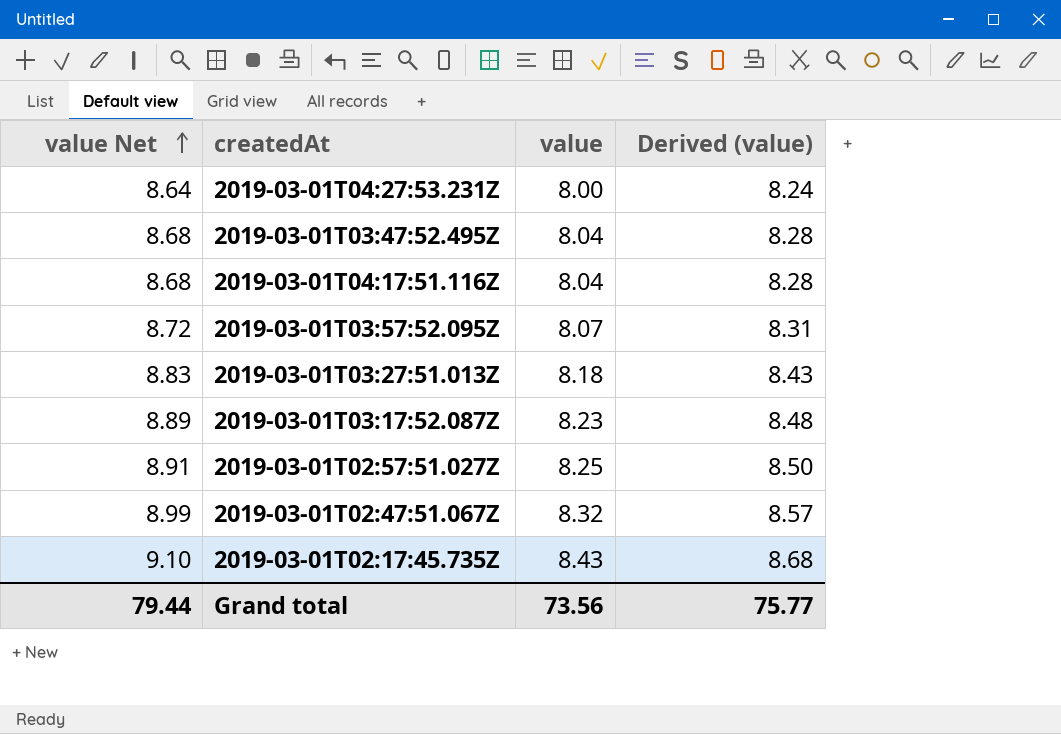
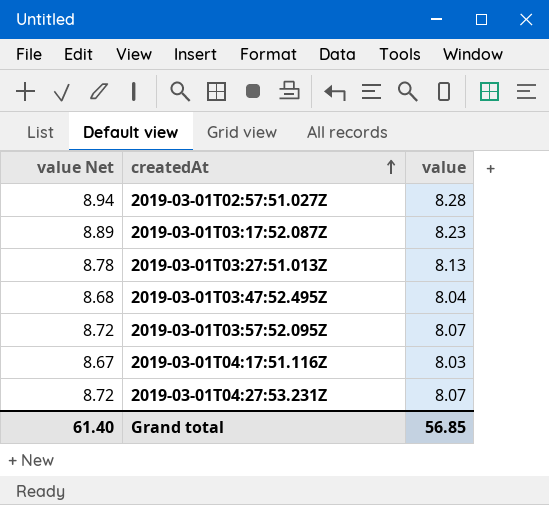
row order: value Net ascending -> createdAt ascending
column Derived (value) | formula: [value] * 1.03 -> none
row 2019-03-01T02:47:51.067Z: 8.99 | 8.32 | 8.57 -> none
row 2019-03-01T02:17:45.735Z: 9.10 | 8.43 | 8.68 -> none
2019-03-01T02:57:51.027Z | value Net: 8.91 -> 8.94
2019-03-01T02:57:51.027Z | value: 8.25 -> 8.28
2019-03-01T03:27:51.013Z | value Net: 8.83 -> 8.78
2019-03-01T03:27:51.013Z | value: 8.18 -> 8.13
2019-03-01T04:17:51.116Z | value Net: 8.68 -> 8.67
2019-03-01T04:17:51.116Z | value: 8.04 -> 8.03
2019-03-01T04:27:53.231Z | value Net: 8.64 -> 8.72
2019-03-01T04:27:53.231Z | value: 8.00 -> 8.07
Grand total | value Net: 79.44 -> 61.40
Grand total | value: 73.56 -> 56.85

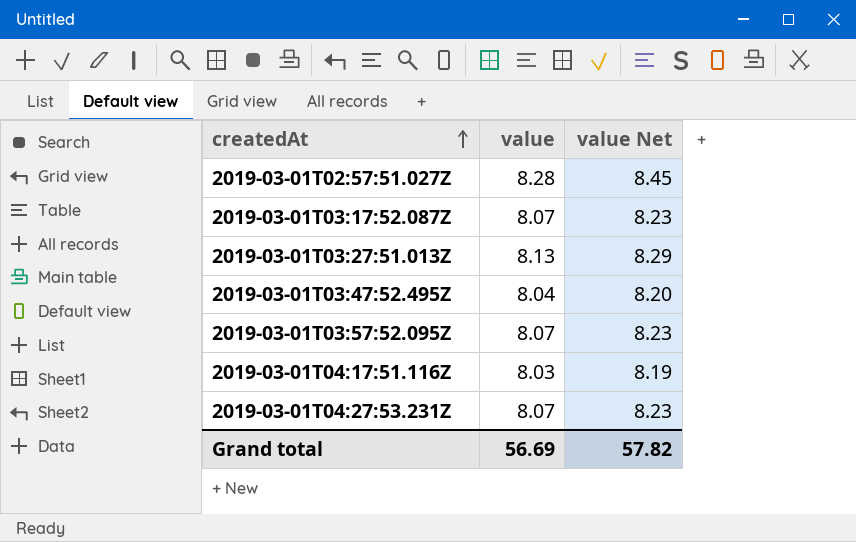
column value Net | formula: [value] * 1.08 -> [value] * 1.02
column value Net | position: 1 -> 3
2019-03-01T03:17:52.087Z | value: 8.23 -> 8.07
Grand total | value: 56.85 -> 56.69
Grand total | value Net: 61.40 -> 57.82

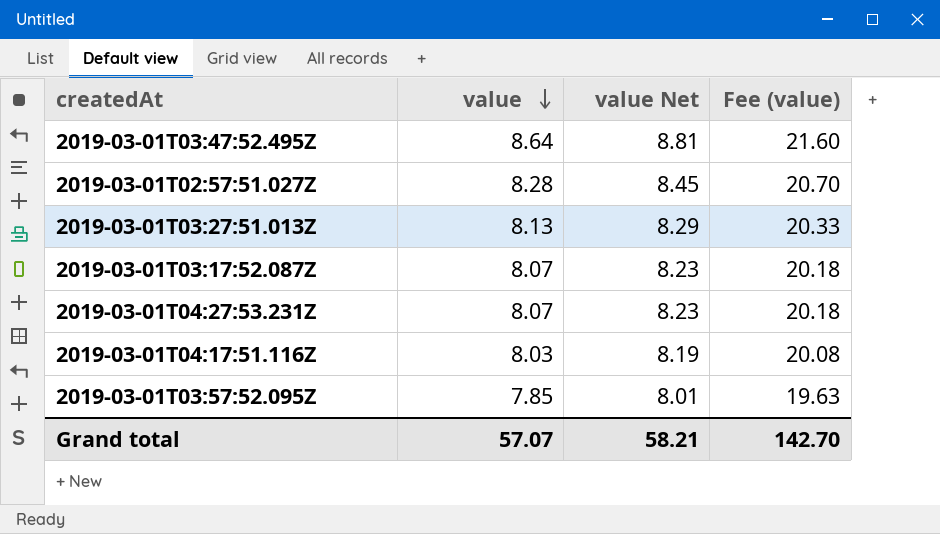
row order: createdAt ascending -> value descending
column Fee (value) | formula: none -> [value] * 2.5
2019-03-01T03:47:52.495Z | value: 8.04 -> 8.64
2019-03-01T03:47:52.495Z | value Net: 8.20 -> 8.81
2019-03-01T03:57:52.095Z | value: 8.07 -> 7.85
2019-03-01T03:57:52.095Z | value Net: 8.23 -> 8.01
Grand total | value: 56.69 -> 57.07
Grand total | value Net: 57.82 -> 58.21

